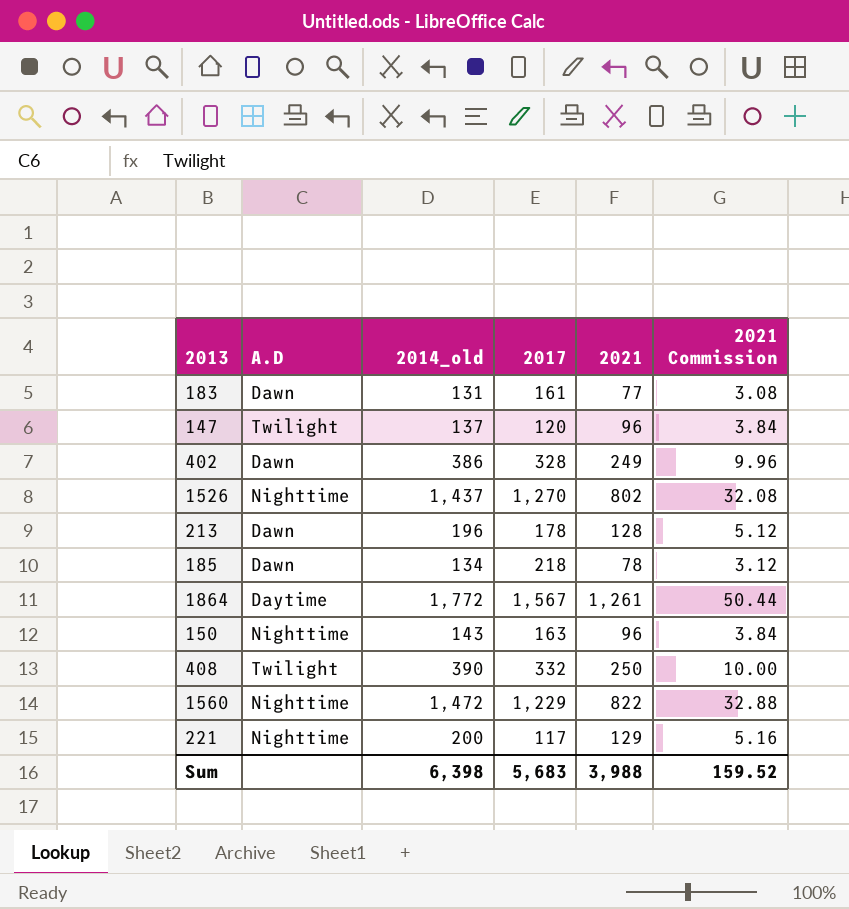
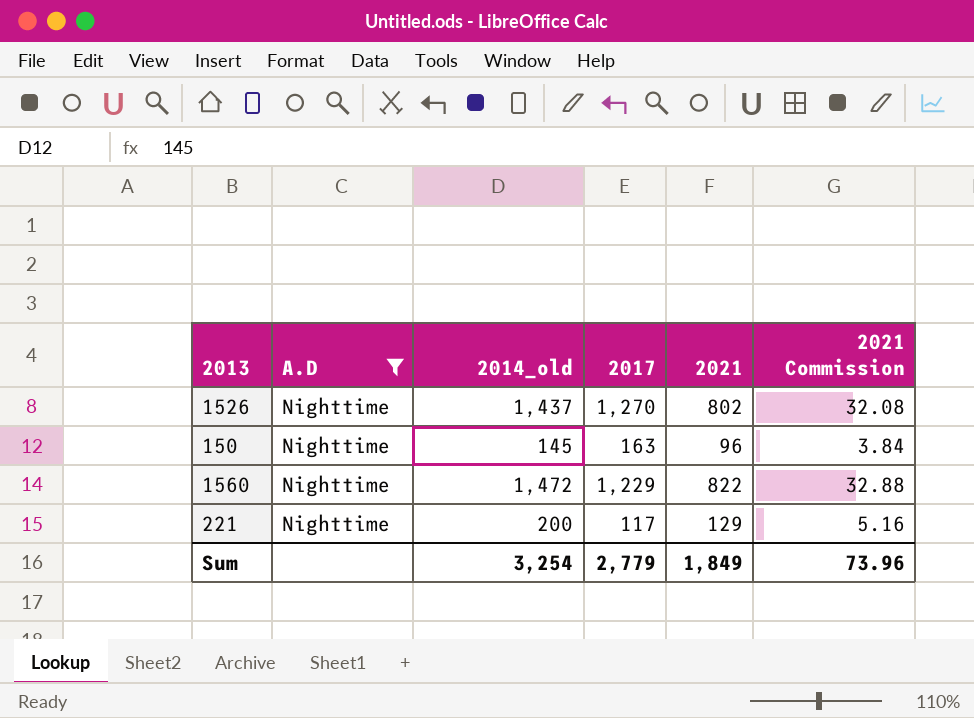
filter: none -> A.D = Nighttime
150 | 2014_old: 143 -> 145
Sum | 2014_old: 6,398 -> 3,254
Sum | 2017: 5,683 -> 2,779
Sum | 2021: 3,988 -> 1,849
Sum | 2021 Commission: 159.52 -> 73.96

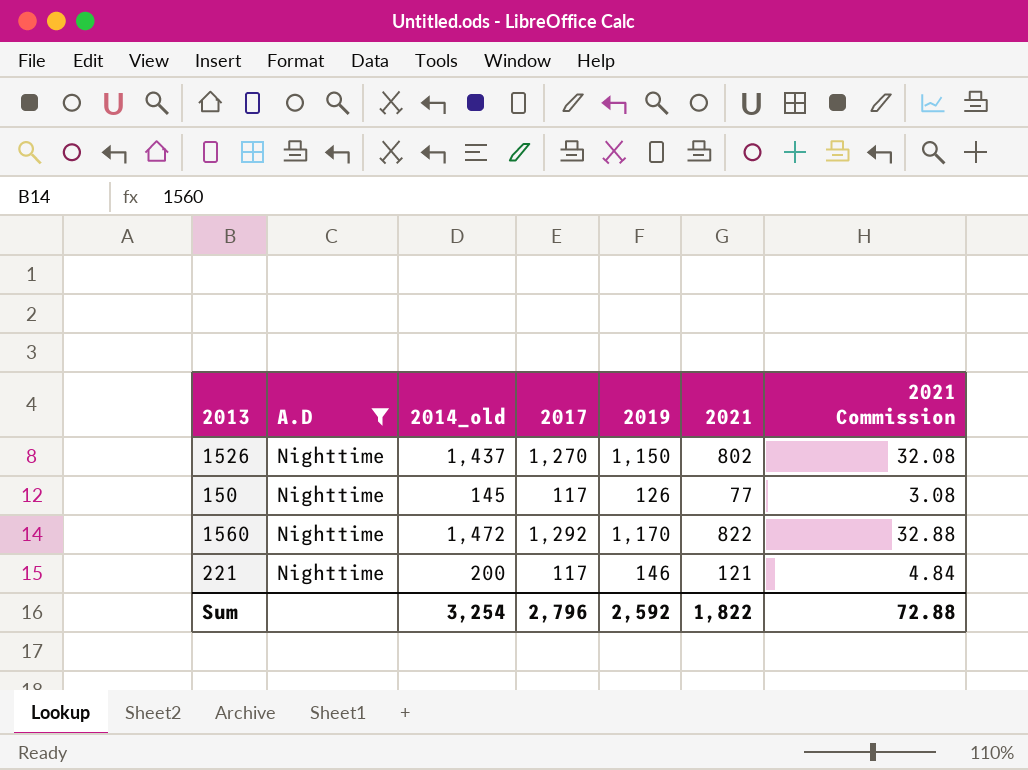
column 2019 | position: none -> 5
150 | 2017: 163 -> 117
150 | 2021: 96 -> 77
150 | 2021 Commission: 3.84 -> 3.08
1560 | 2017: 1,229 -> 1,292
221 | 2021: 129 -> 121
221 | 2021 Commission: 5.16 -> 4.84
Sum | 2017: 2,779 -> 2,796
Sum | 2021: 1,849 -> 1,822
Sum | 2021 Commission: 73.96 -> 72.88

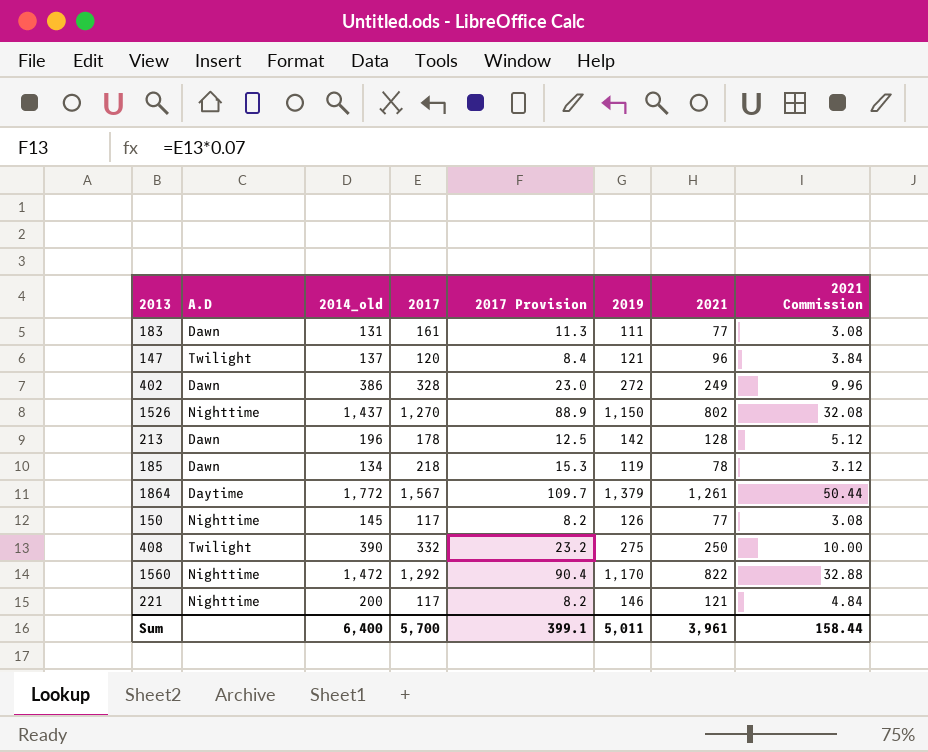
filter: A.D = Nighttime -> none
column 2017 Provision | formula: none -> [2017] * 0.07
Sum | 2014_old: 3,254 -> 6,400
Sum | 2017: 2,796 -> 5,700
Sum | 2019: 2,592 -> 5,011
Sum | 2021: 1,822 -> 3,961
Sum | 2021 Commission: 72.88 -> 158.44

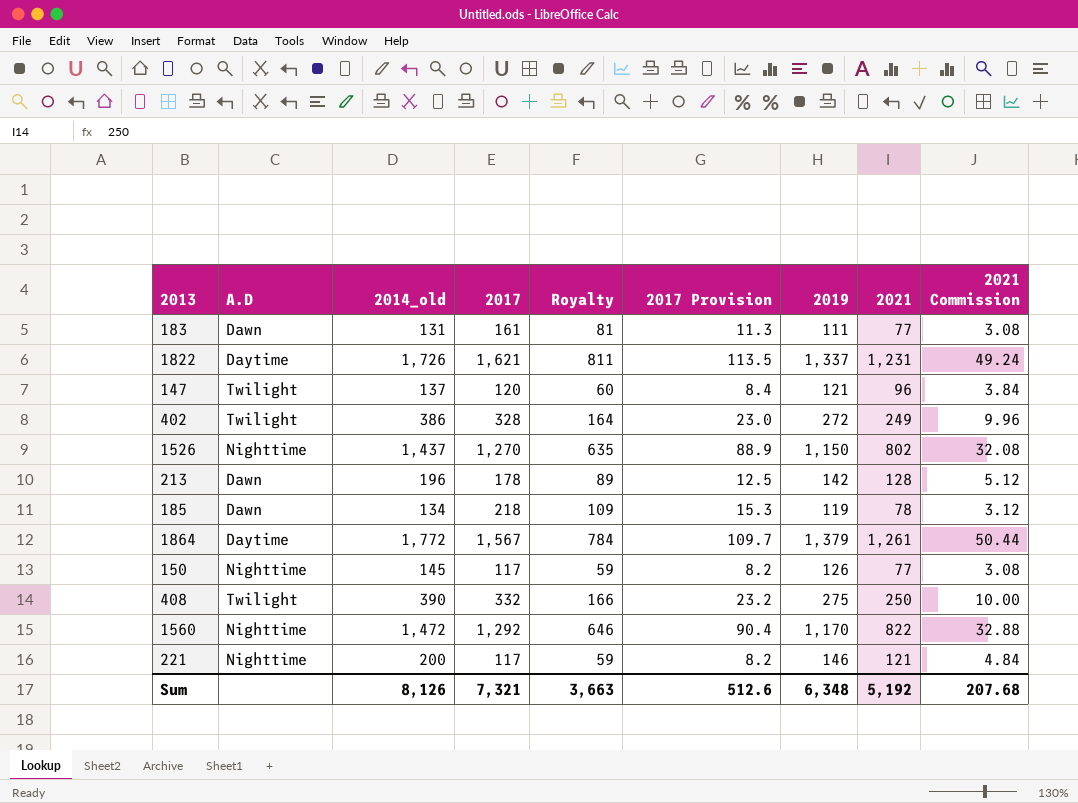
column Royalty | formula: none -> [2017] * 0.5
row 1822: none -> Daytime | 1,726 | 1,621 | 811 | 113.5 | 1,337 | 1,231 | 49.24
402 | A.D: Dawn -> Twilight
Sum | 2014_old: 6,400 -> 8,126
Sum | 2017: 5,700 -> 7,321
Sum | 2017 Provision: 399.1 -> 512.6
Sum | 2019: 5,011 -> 6,348
Sum | 2021: 3,961 -> 5,192
Sum | 2021 Commission: 158.44 -> 207.68

